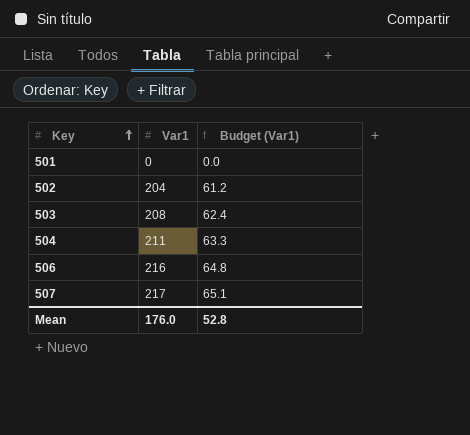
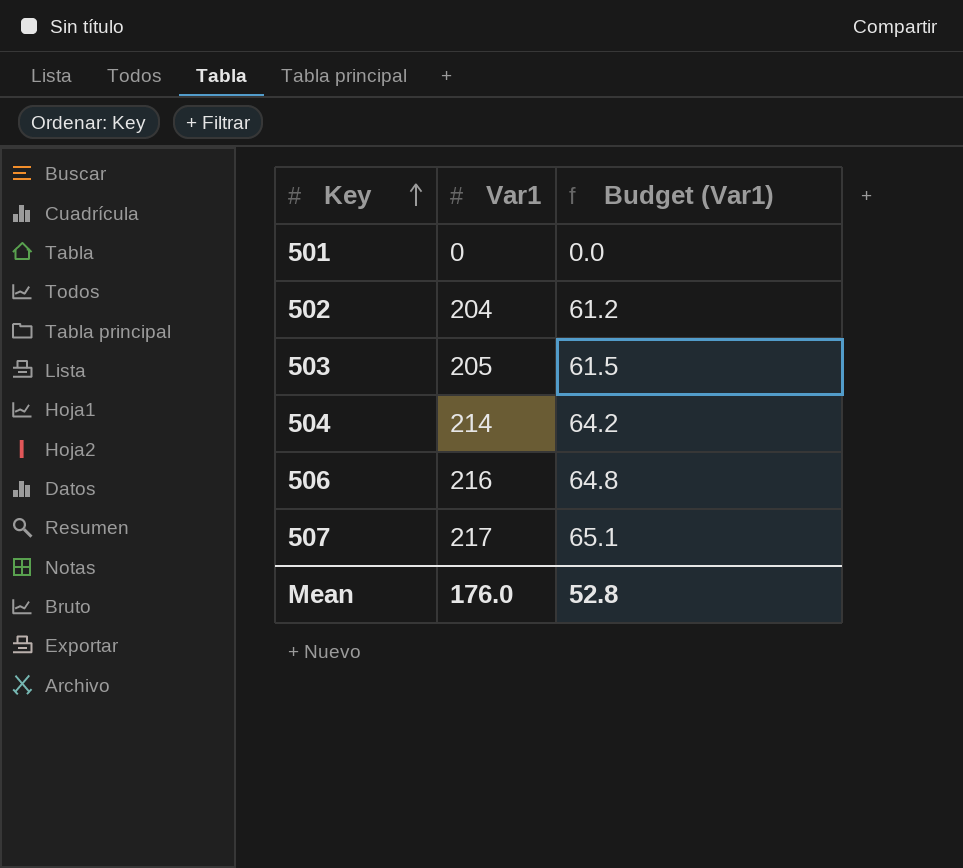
503 | Var1: 208 -> 205
503 | Budget (Var1): 62.4 -> 61.5
504 | Var1: 211 -> 214
504 | Budget (Var1): 63.3 -> 64.2

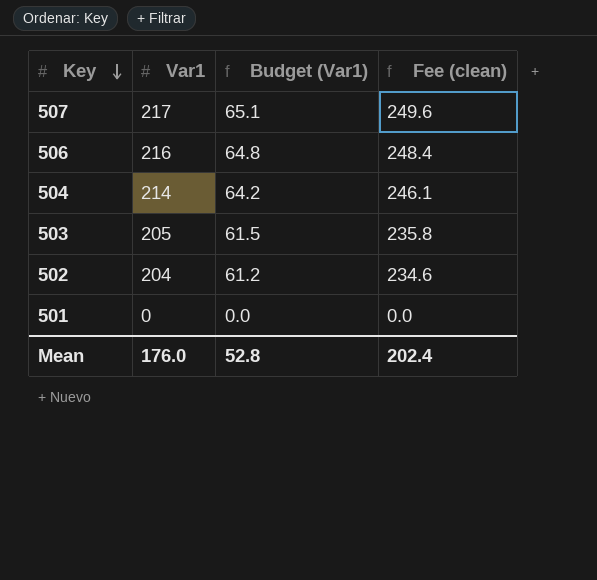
row order: Key ascending -> Key descending
column Fee (clean) | formula: none -> [Var1] * 1.15

